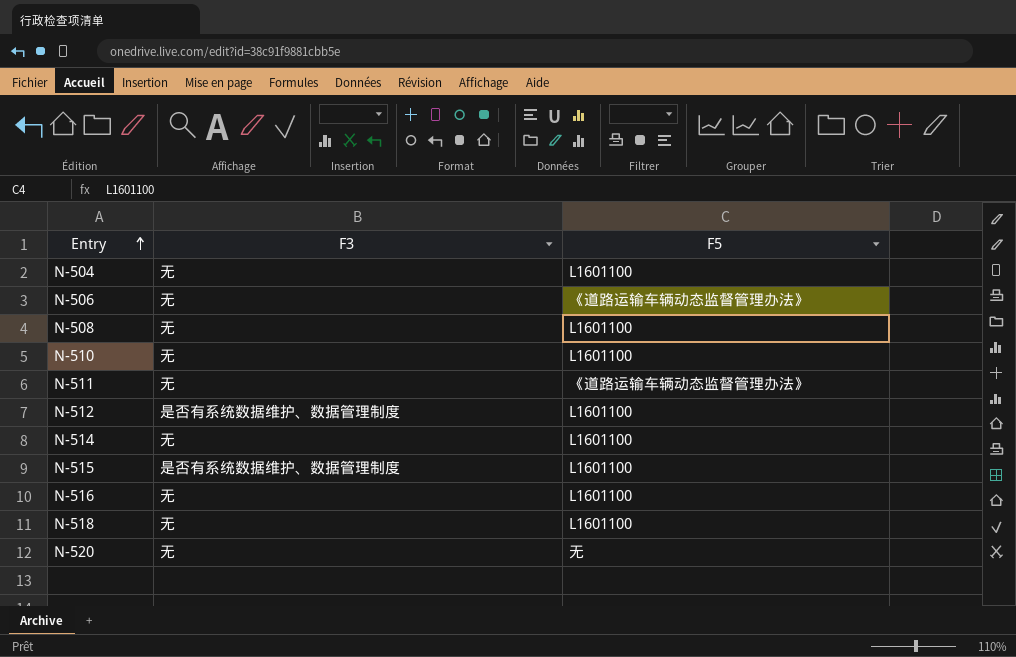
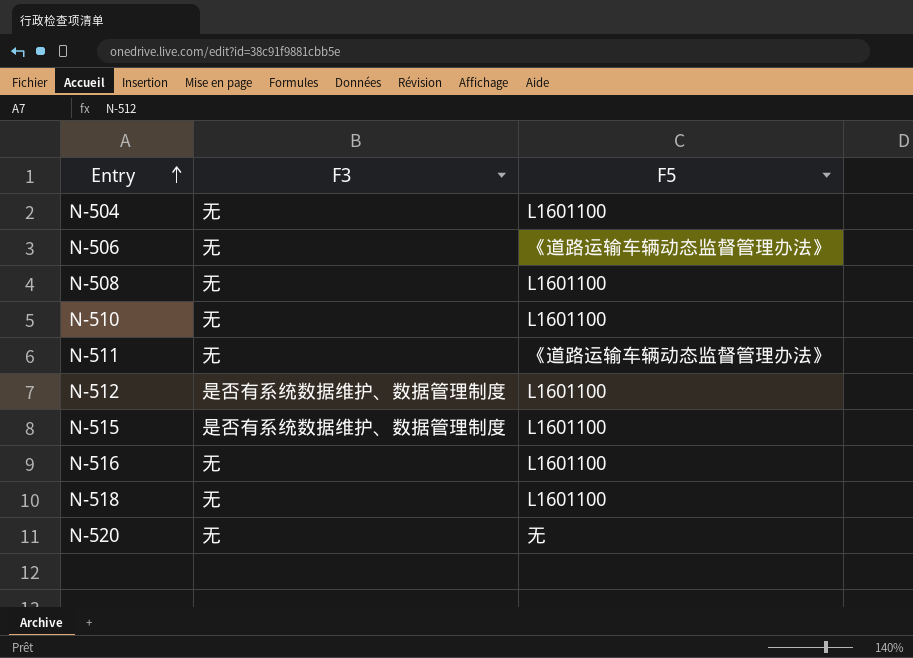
row N-514: 无 | L1601100 -> none

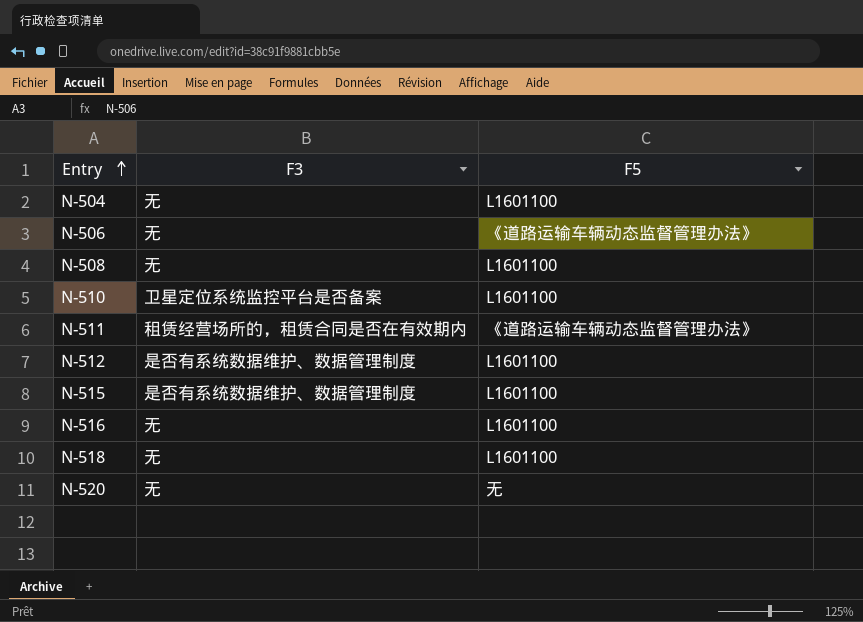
N-510 | F3: 无 -> 卫星定位系统监控平台是否备案
N-511 | F3: 无 -> 租赁经营场所的，租赁合同是否在有效期内

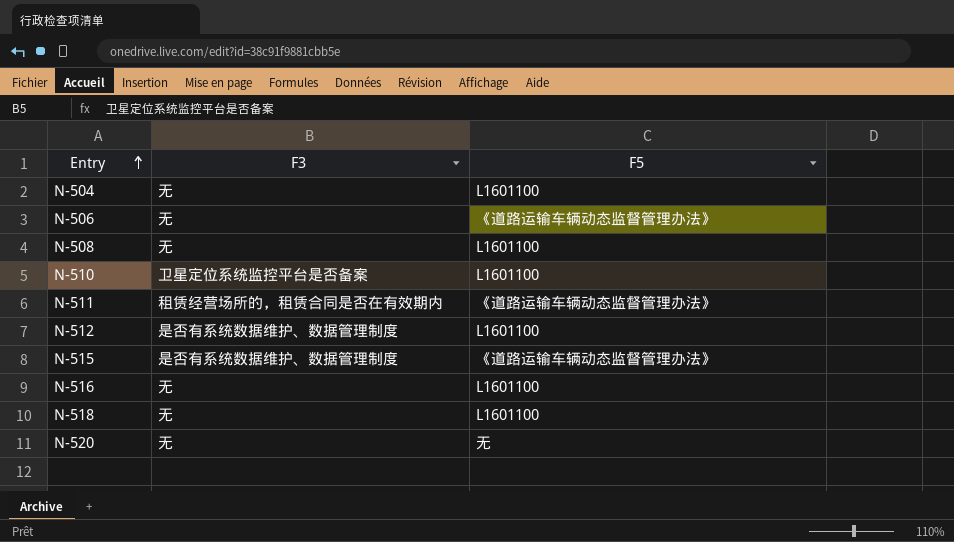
N-515 | F5: L1601100 -> 《道路运输车辆动态监督管理办法》

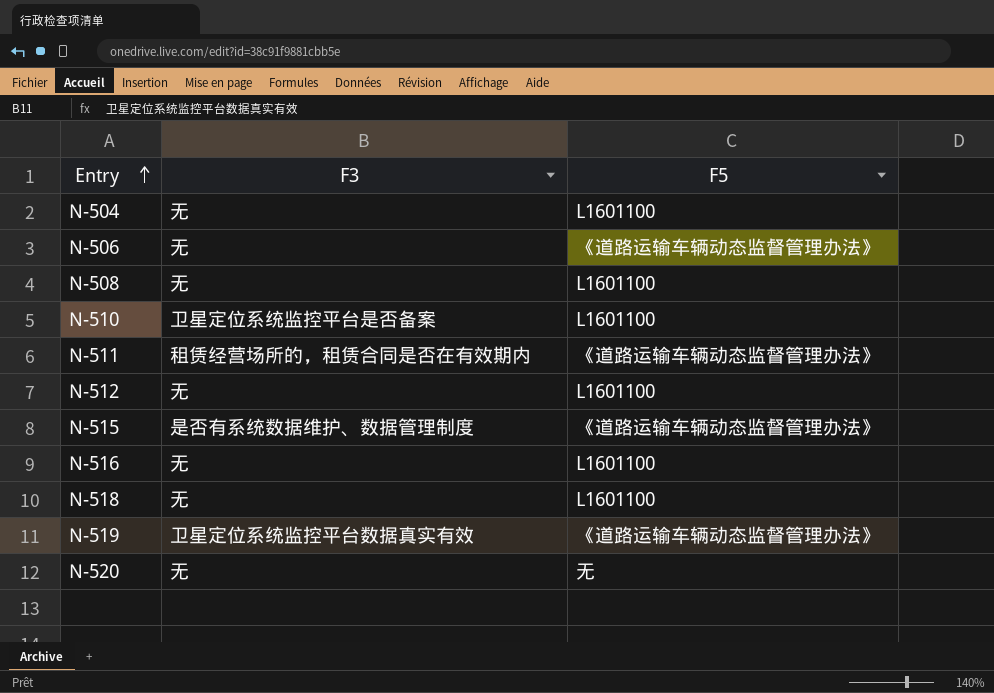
N-512 | F3: 是否有系统数据维护、数据管理制度 -> 无
row N-519: none -> 卫星定位系统监控平台数据真实有效 | 《道路运输车辆动态监督管理办法》

